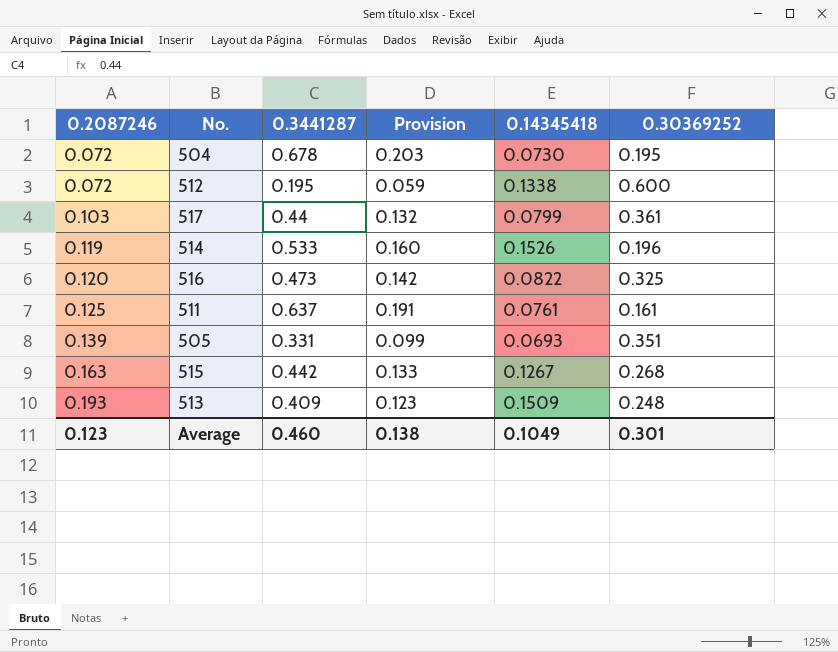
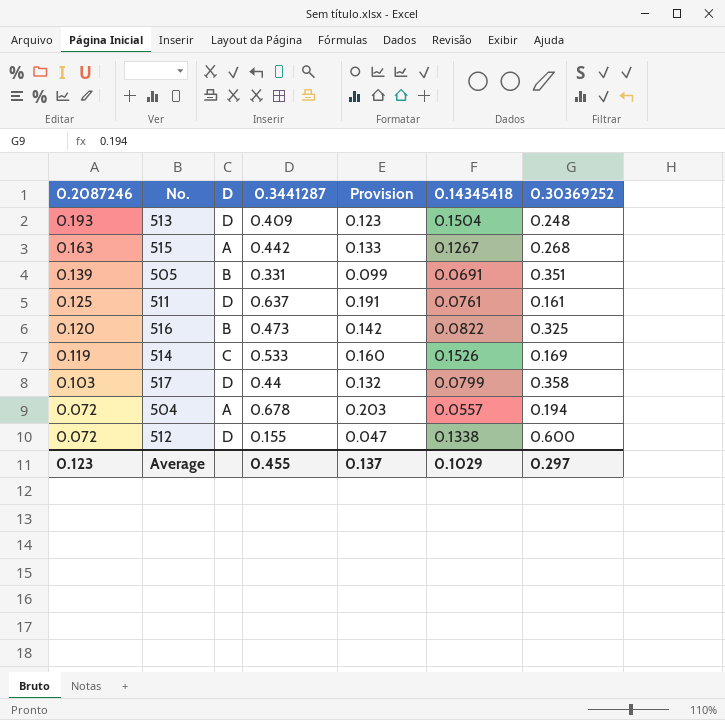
row order: 0.2087246 ascending -> 0.2087246 descending
column D | position: none -> 3
513 | 0.14345418: 0.1509 -> 0.1504
505 | 0.14345418: 0.0693 -> 0.0691
514 | 0.30369252: 0.196 -> 0.169
517 | 0.30369252: 0.361 -> 0.358
504 | 0.14345418: 0.0730 -> 0.0557
504 | 0.30369252: 0.195 -> 0.194
512 | 0.3441287: 0.195 -> 0.155
512 | Provision: 0.059 -> 0.047
Average | 0.3441287: 0.460 -> 0.455
Average | Provision: 0.138 -> 0.137
Average | 0.14345418: 0.1049 -> 0.1029
Average | 0.30369252: 0.301 -> 0.297

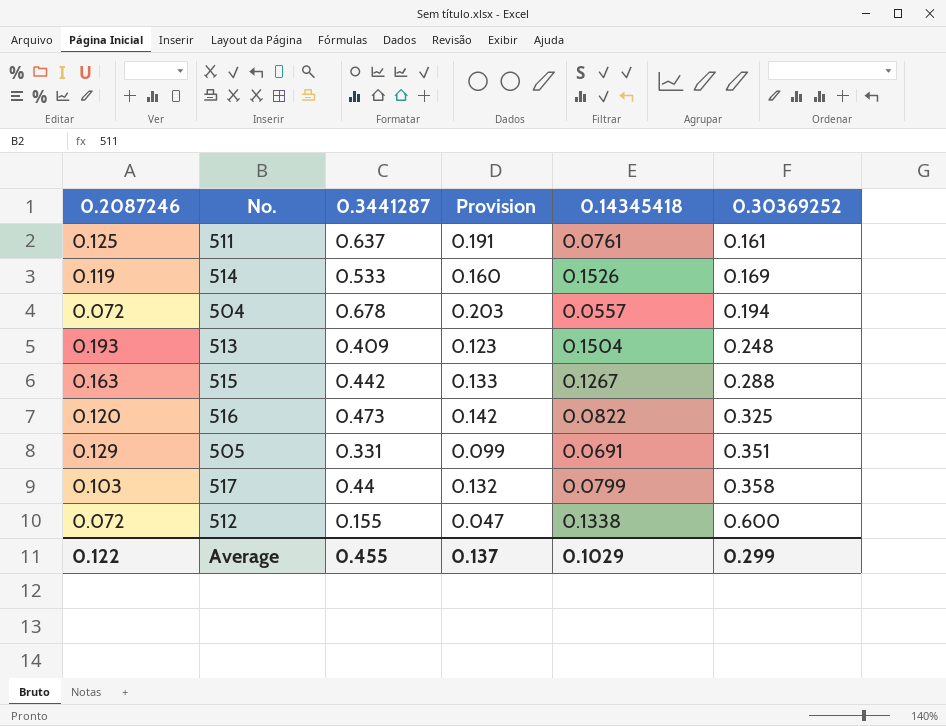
row order: 0.2087246 descending -> 0.30369252 ascending
column D | position: 3 -> none
515 | 0.30369252: 0.268 -> 0.288
505 | 0.2087246: 0.139 -> 0.129
Average | 0.2087246: 0.123 -> 0.122
Average | 0.30369252: 0.297 -> 0.299

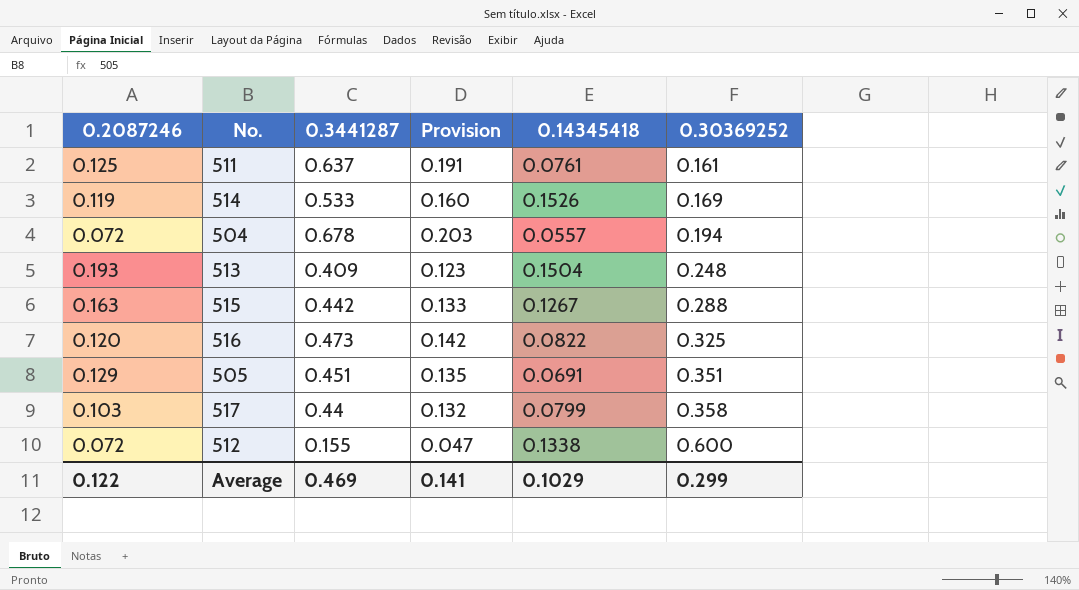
505 | 0.3441287: 0.331 -> 0.451
505 | Provision: 0.099 -> 0.135
Average | 0.3441287: 0.455 -> 0.469
Average | Provision: 0.137 -> 0.141

